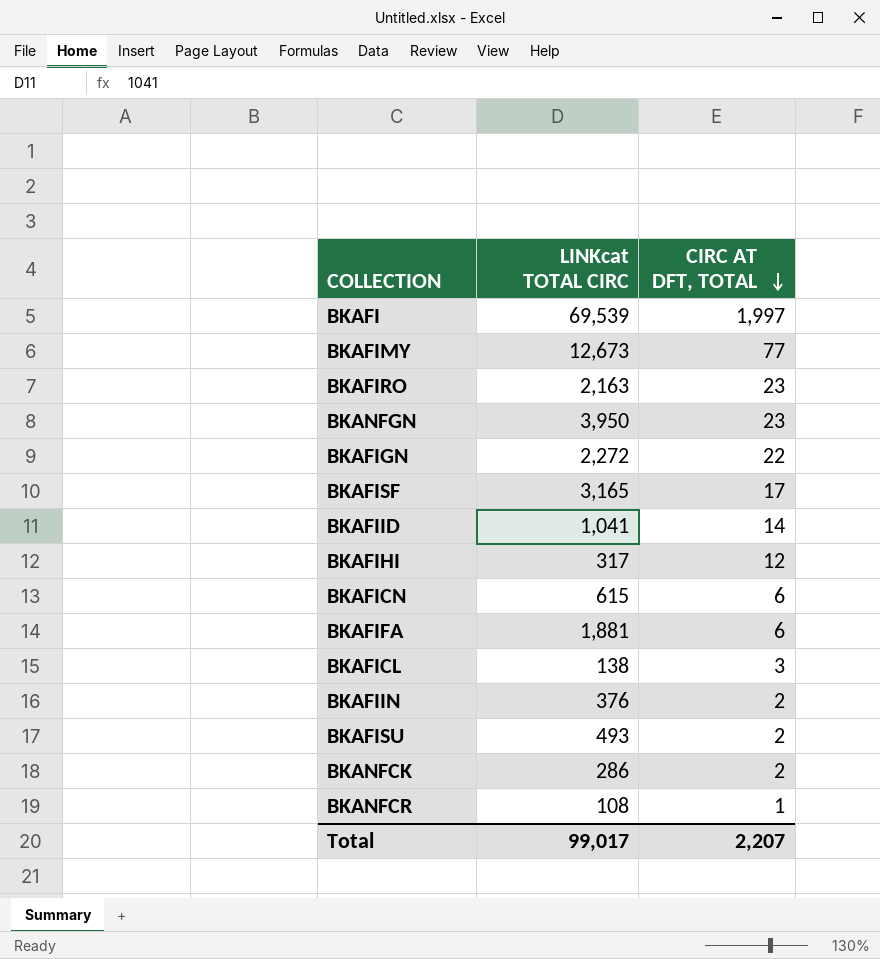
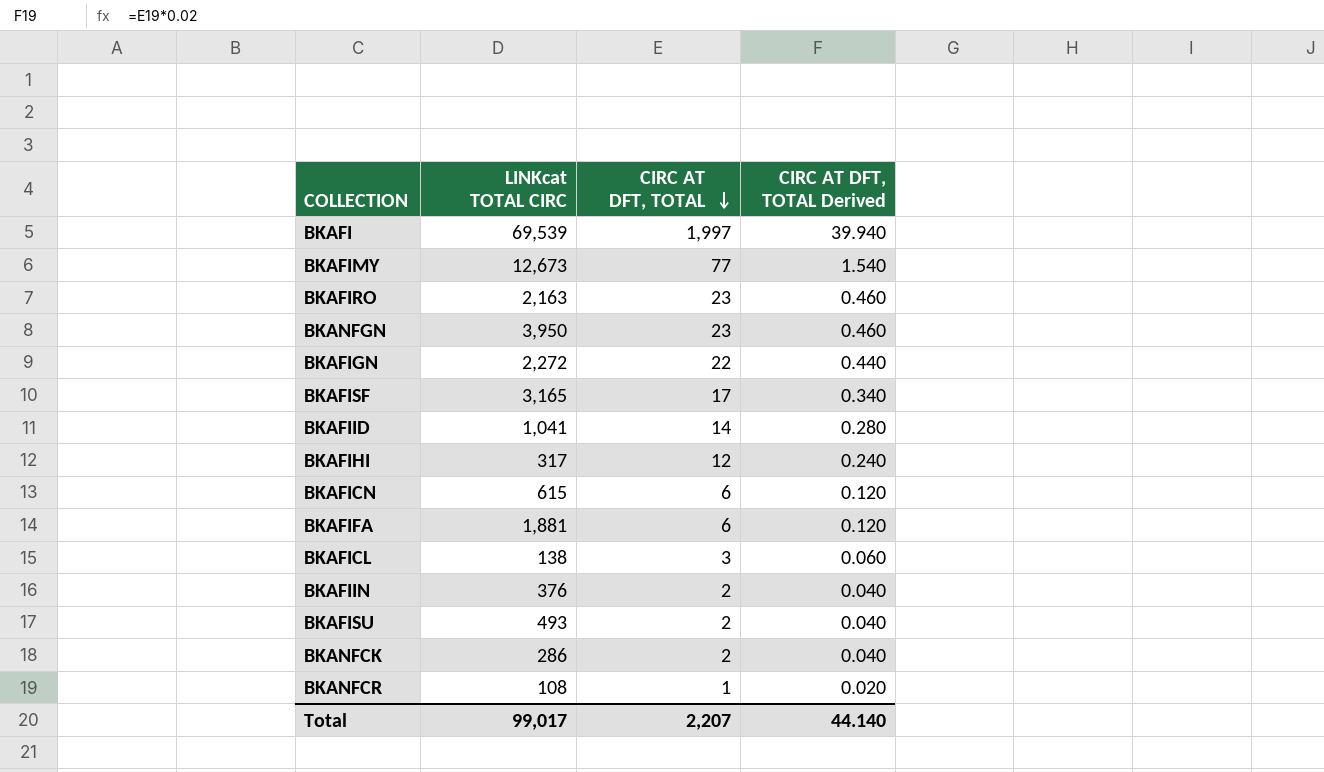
column CIRC AT DFT, TOTAL Derived | formula: none -> [CIRC AT DFT, TOTAL] * 0.02

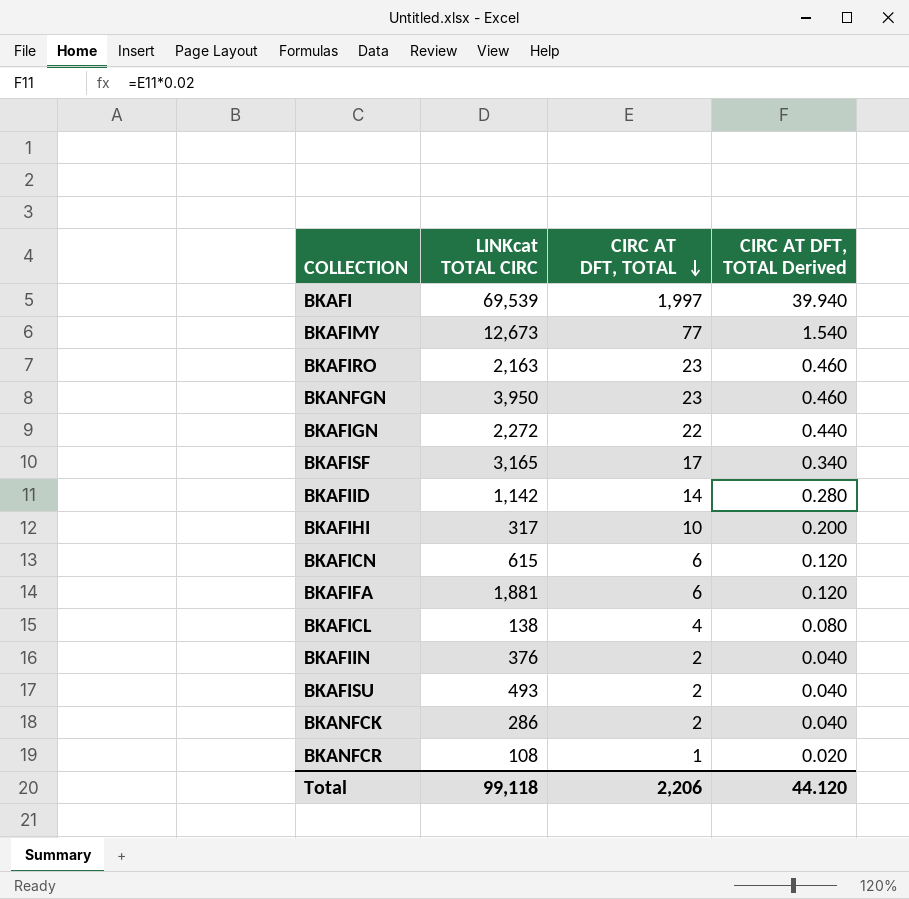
BKAFIID | LINKcat TOTAL CIRC: 1,041 -> 1,142
BKAFIHI | CIRC AT DFT, TOTAL: 12 -> 10
BKAFIHI | CIRC AT DFT, TOTAL Derived: 0.240 -> 0.200
BKAFICL | CIRC AT DFT, TOTAL: 3 -> 4
BKAFICL | CIRC AT DFT, TOTAL Derived: 0.060 -> 0.080
Total | LINKcat TOTAL CIRC: 99,017 -> 99,118
Total | CIRC AT DFT, TOTAL: 2,207 -> 2,206
Total | CIRC AT DFT, TOTAL Derived: 44.140 -> 44.120

